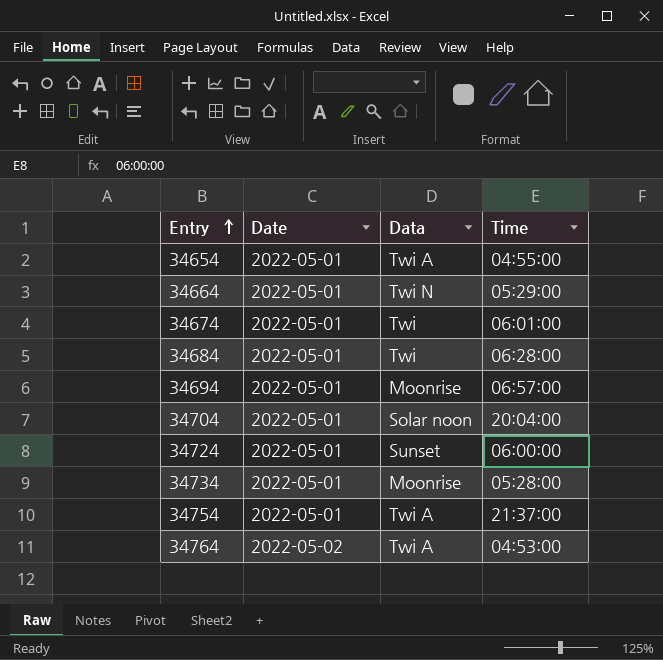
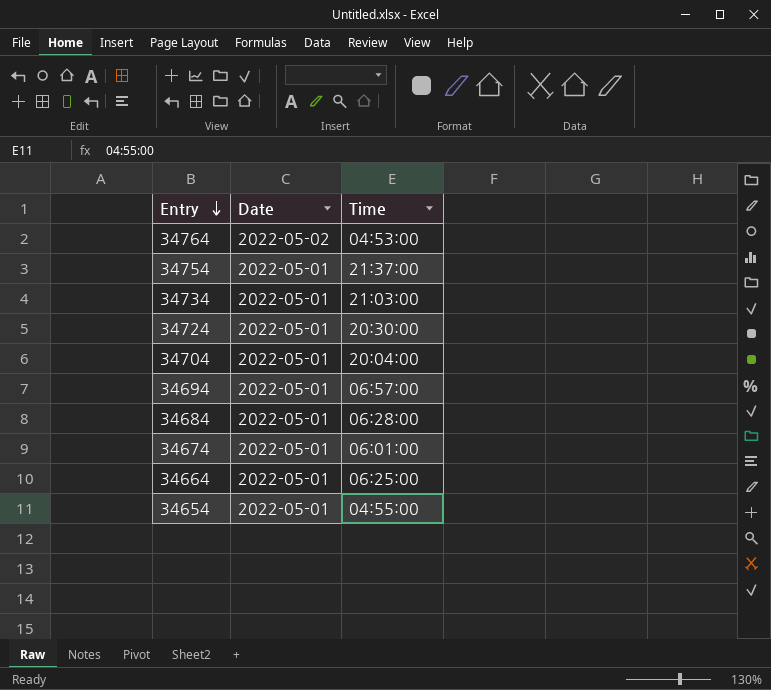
row order: Entry ascending -> Entry descending
column Data | position: 3 -> none
34734 | Time: 05:28:00 -> 21:03:00
34724 | Time: 06:00:00 -> 20:30:00
34664 | Time: 05:29:00 -> 06:25:00

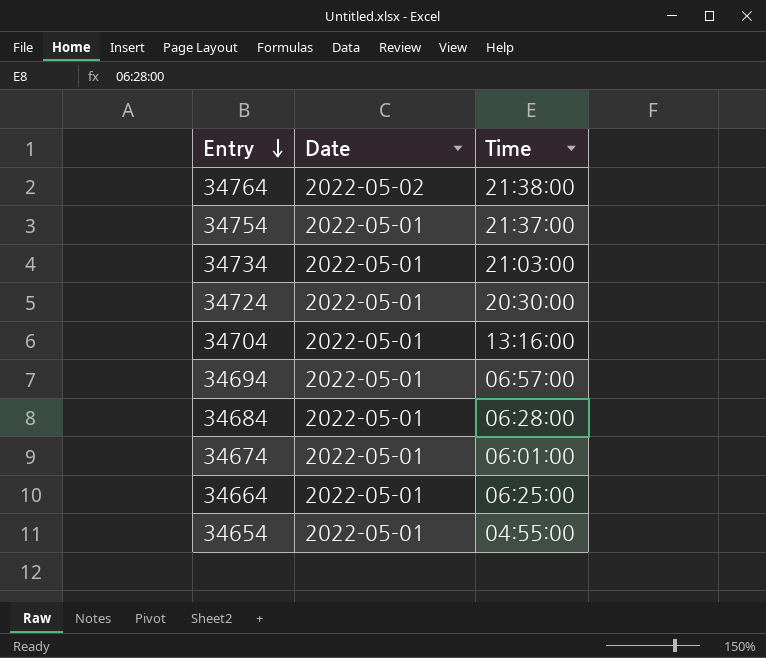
34764 | Time: 04:53:00 -> 21:38:00
34704 | Time: 20:04:00 -> 13:16:00

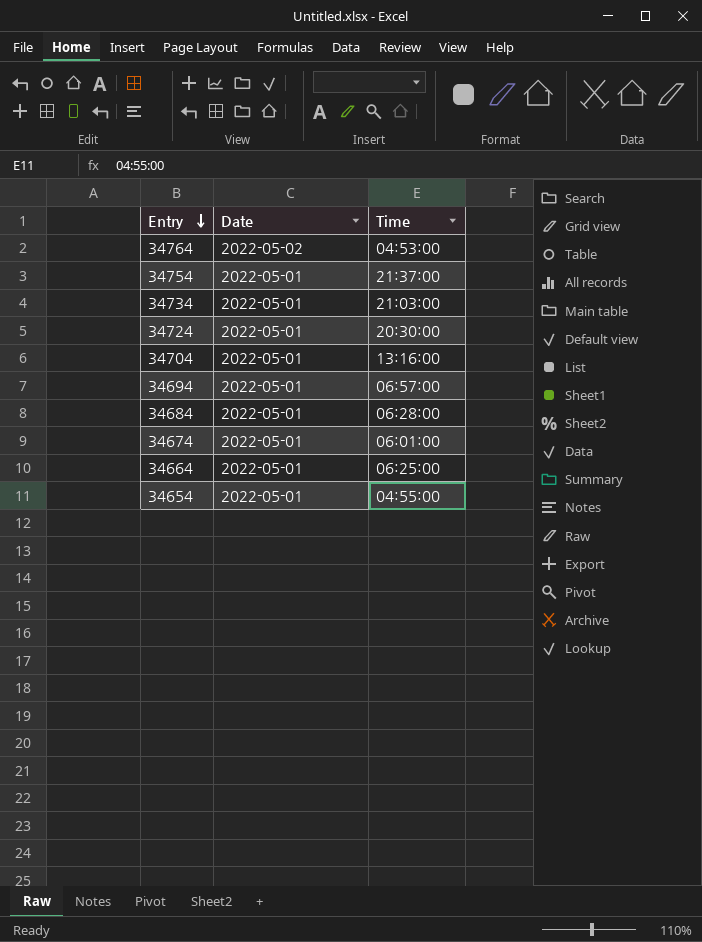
34764 | Time: 21:38:00 -> 04:53:00

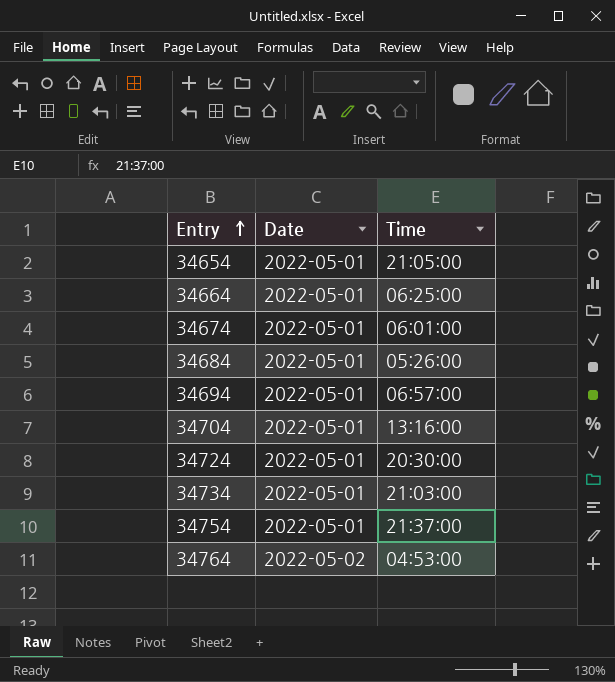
row order: Entry descending -> Entry ascending
34654 | Time: 04:55:00 -> 21:05:00
34684 | Time: 06:28:00 -> 05:26:00

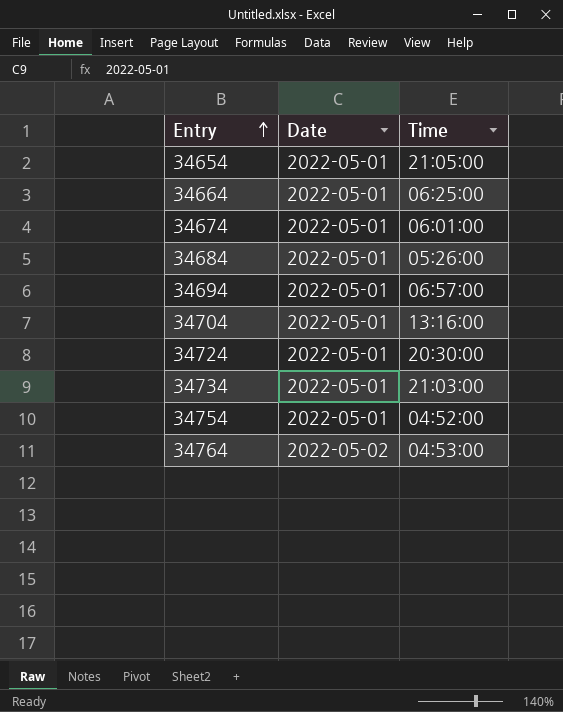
34754 | Time: 21:37:00 -> 04:52:00

